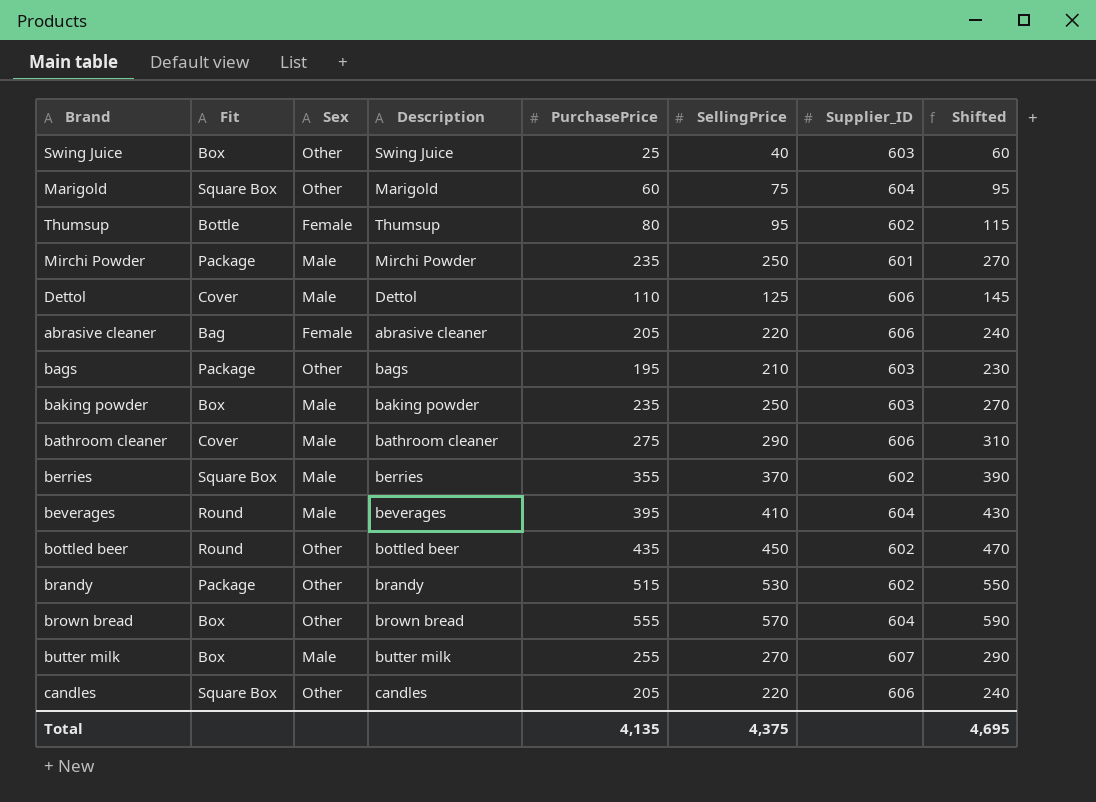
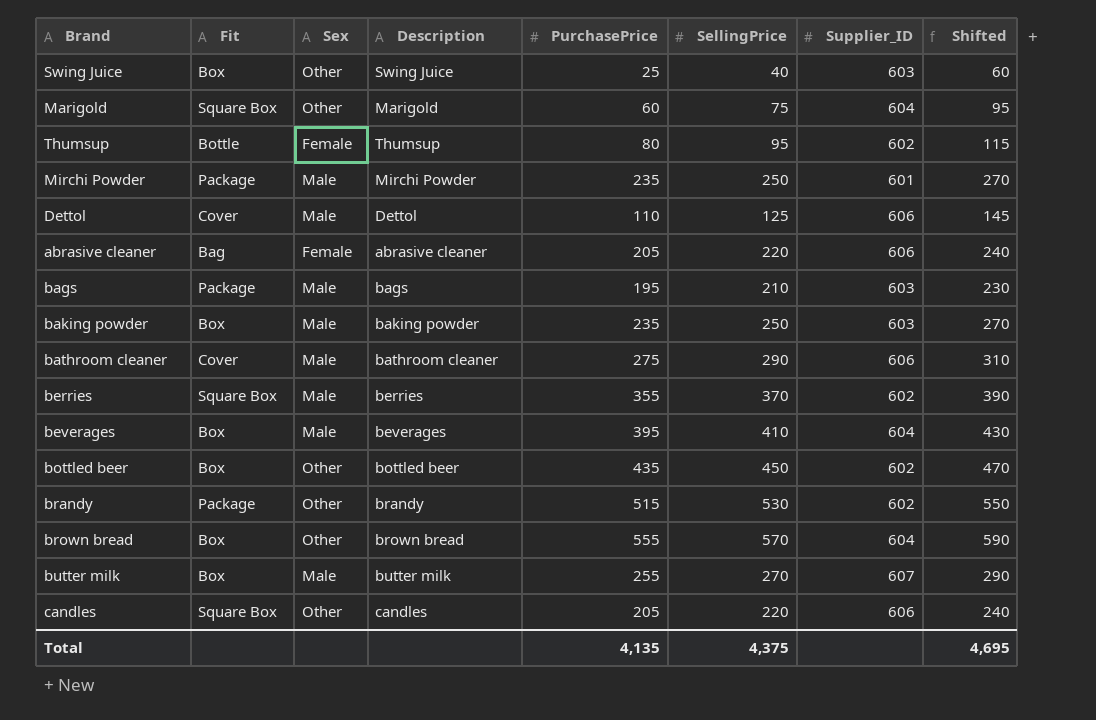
bags | Sex: Other -> Male
beverages | Fit: Round -> Box
bottled beer | Fit: Round -> Box

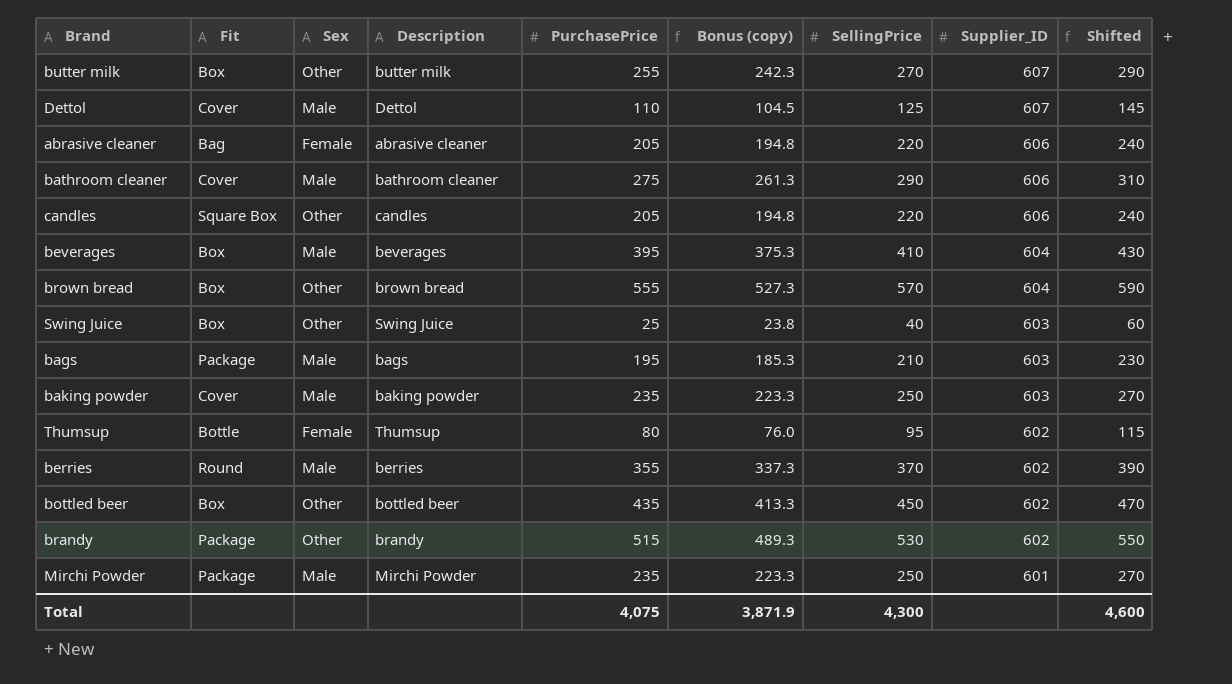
row order: none -> Supplier_ID descending
column Bonus (copy) | formula: none -> [PurchasePrice] * 0.95
row Marigold: Square Box | Other | Marigold | 60 | 75 | 604 | 95 -> none
butter milk | Sex: Male -> Other
Dettol | Supplier_ID: 606 -> 607
baking powder | Fit: Box -> Cover
berries | Fit: Square Box -> Round
Total | PurchasePrice: 4,135 -> 4,075
Total | SellingPrice: 4,375 -> 4,300
Total | Shifted: 4,695 -> 4,600

